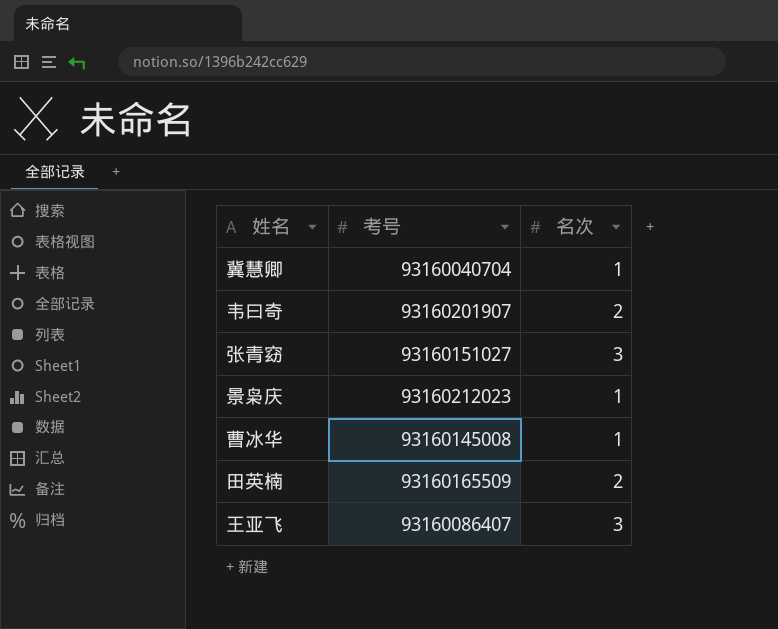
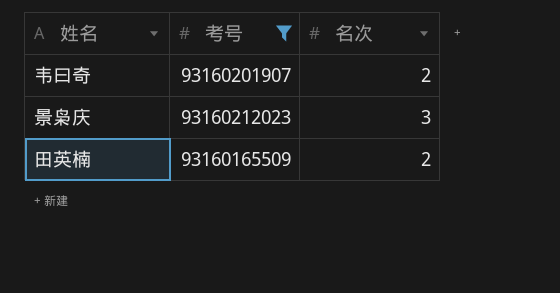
filter: none -> 考号 >= 93160165509
景枭庆 | 名次: 1 -> 3

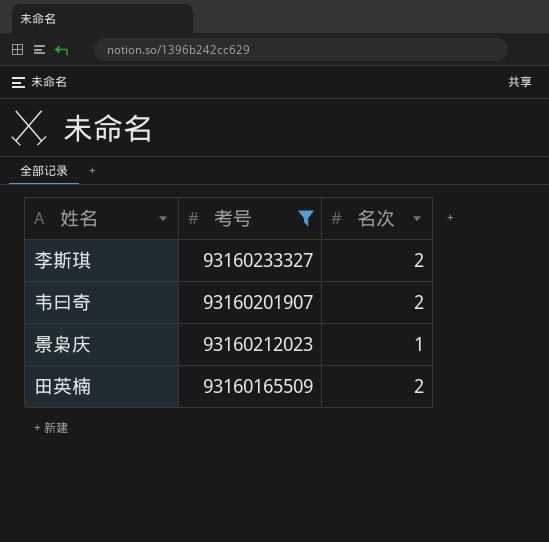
row 李斯琪: none -> 93160233327 | 2
景枭庆 | 名次: 3 -> 1

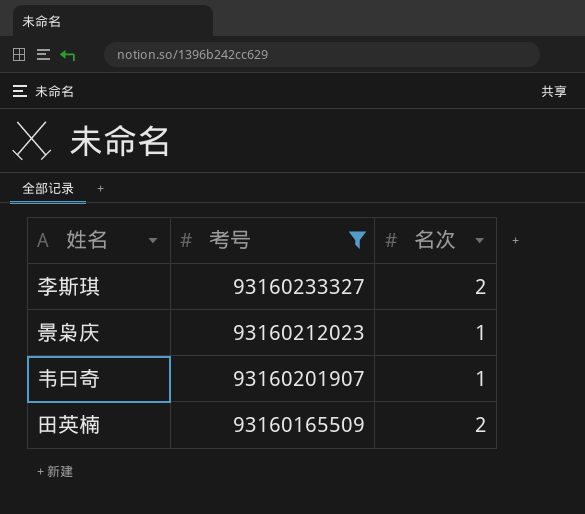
row order: none -> 考号 descending
韦曰奇 | 名次: 2 -> 1

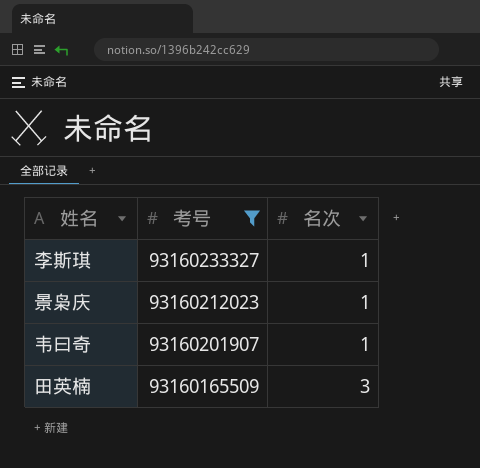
李斯琪 | 名次: 2 -> 1
田英楠 | 名次: 2 -> 3

